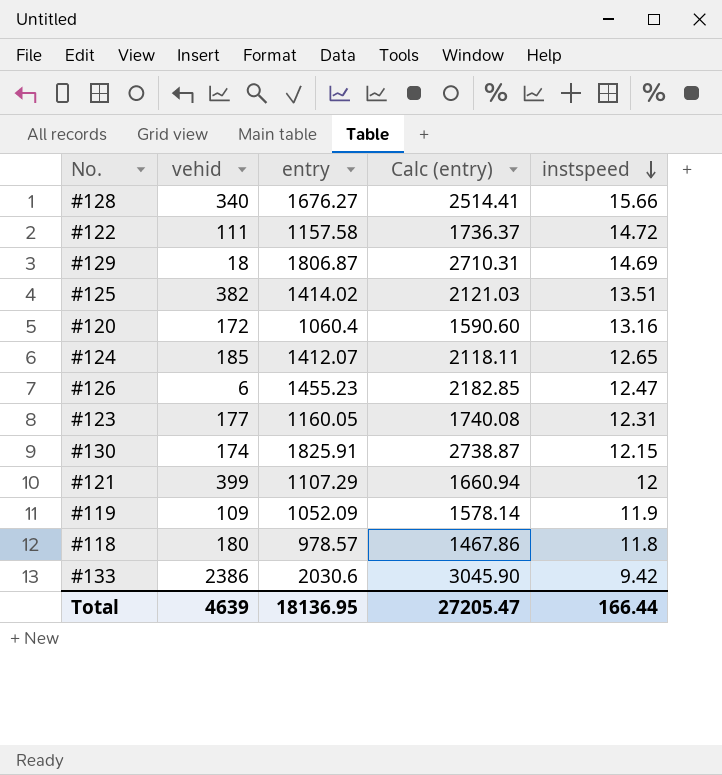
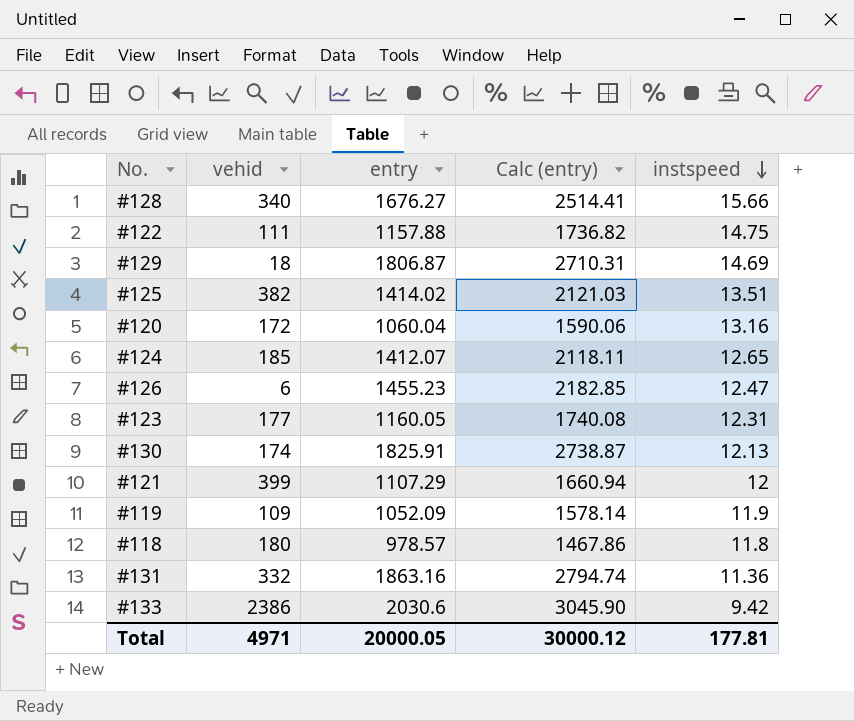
#122 | entry: 1157.58 -> 1157.88
#122 | Calc (entry): 1736.37 -> 1736.82
#122 | instspeed: 14.72 -> 14.75
#120 | entry: 1060.4 -> 1060.04
#120 | Calc (entry): 1590.60 -> 1590.06
#130 | instspeed: 12.15 -> 12.13
row #131: none -> 332 | 1863.16 | 2794.74 | 11.36
Total | vehid: 4639 -> 4971
Total | entry: 18136.95 -> 20000.05
Total | Calc (entry): 27205.47 -> 30000.12
Total | instspeed: 166.44 -> 177.81

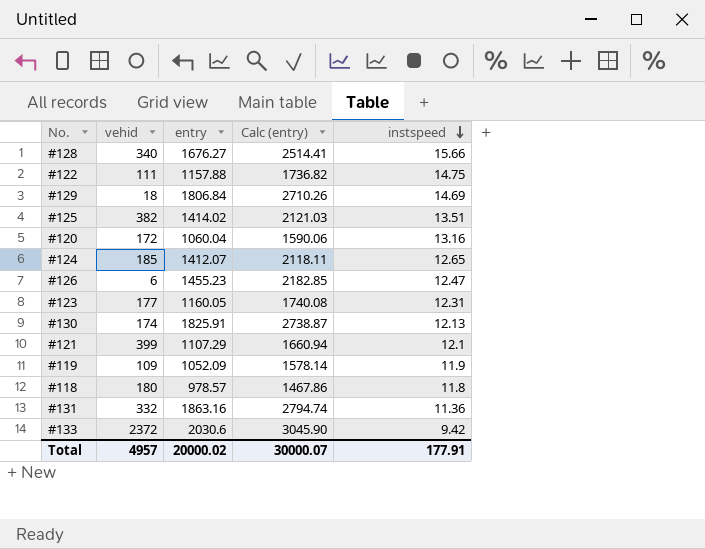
#129 | entry: 1806.87 -> 1806.84
#129 | Calc (entry): 2710.31 -> 2710.26
#121 | instspeed: 12 -> 12.1
#133 | vehid: 2386 -> 2372
Total | vehid: 4971 -> 4957
Total | entry: 20000.05 -> 20000.02
Total | Calc (entry): 30000.12 -> 30000.07
Total | instspeed: 177.81 -> 177.91

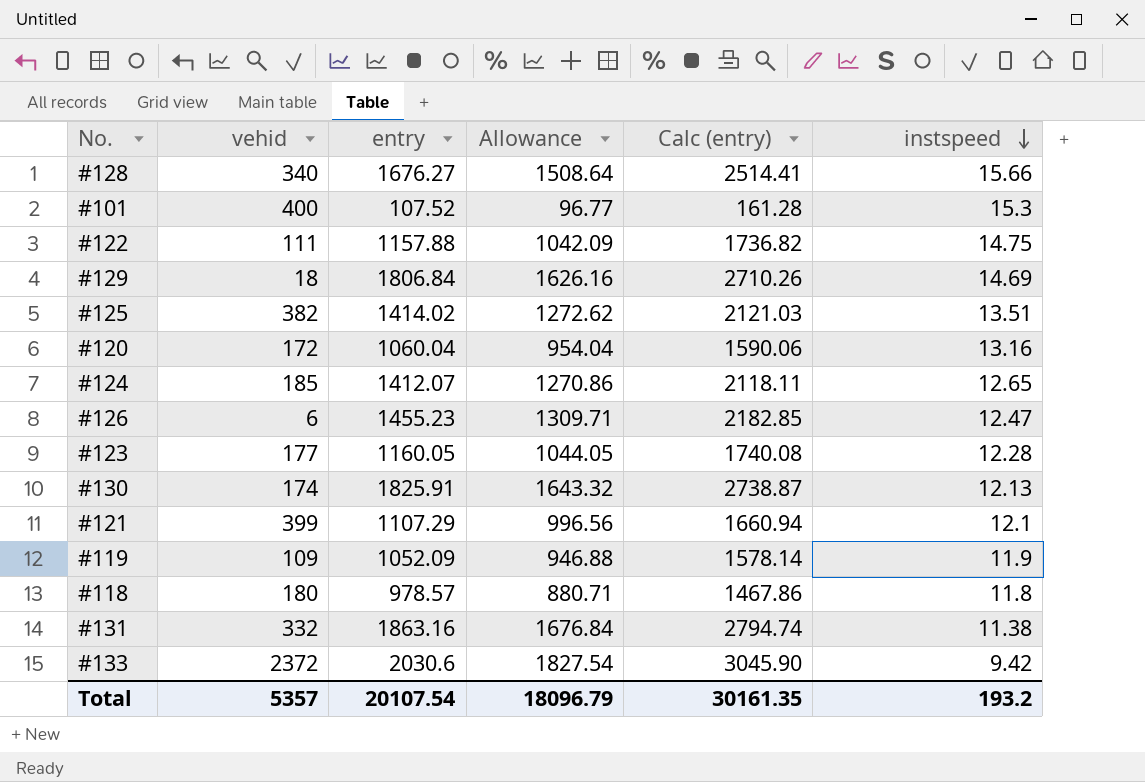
column Allowance | formula: none -> [entry] * 0.9
row #101: none -> 400 | 107.52 | 96.77 | 161.28 | 15.3
#123 | instspeed: 12.31 -> 12.28
#131 | instspeed: 11.36 -> 11.38
Total | vehid: 4957 -> 5357
Total | entry: 20000.02 -> 20107.54
Total | Calc (entry): 30000.07 -> 30161.35
Total | instspeed: 177.91 -> 193.2

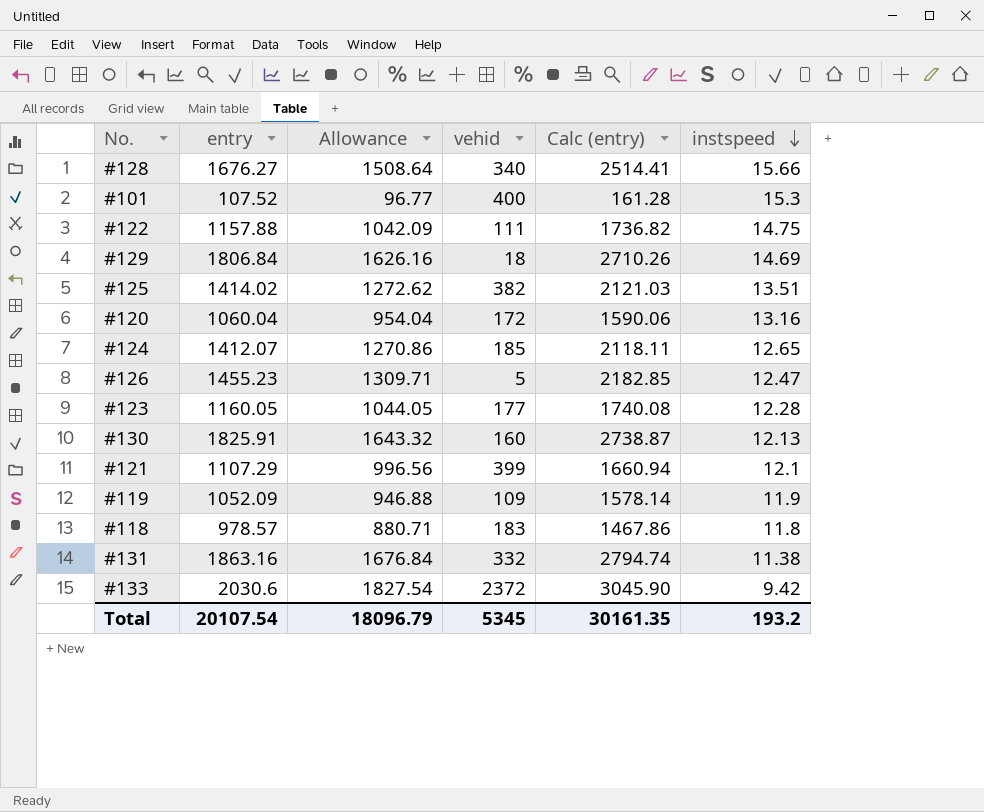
column vehid | position: 2 -> 4
#126 | vehid: 6 -> 5
#130 | vehid: 174 -> 160
#118 | vehid: 180 -> 183
Total | vehid: 5357 -> 5345

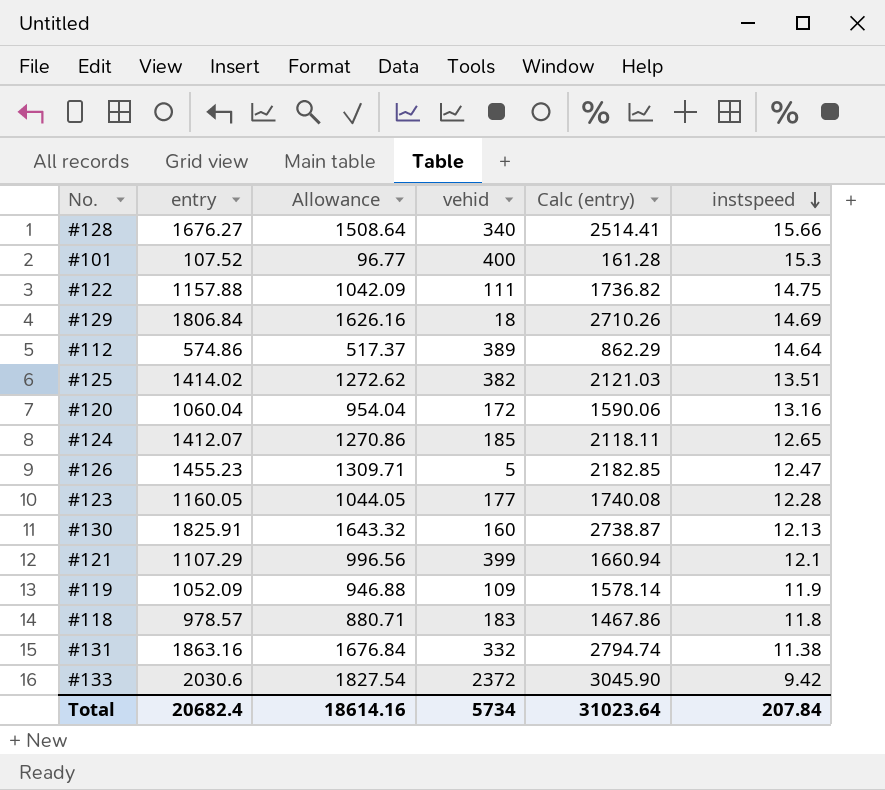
row #112: none -> 574.86 | 517.37 | 389 | 862.29 | 14.64
Total | entry: 20107.54 -> 20682.4
Total | Allowance: 18096.79 -> 18614.16
Total | vehid: 5345 -> 5734
Total | Calc (entry): 30161.35 -> 31023.64
Total | instspeed: 193.2 -> 207.84

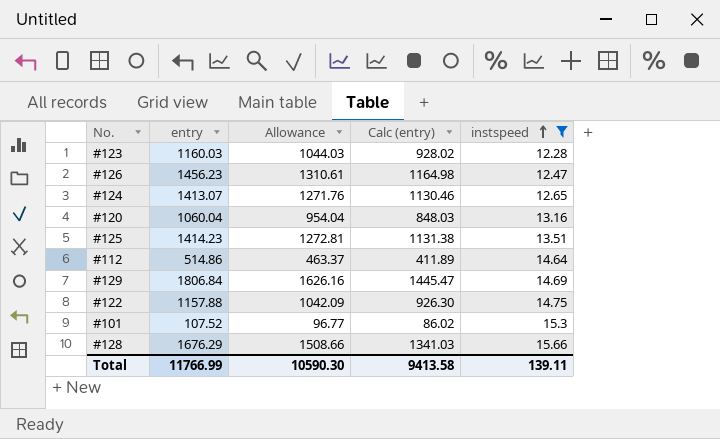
filter: none -> instspeed >= 12.28
row order: instspeed descending -> instspeed ascending
column vehid | position: 4 -> none
column Calc (entry) | formula: [entry] * 1.5 -> [entry] * 0.8
#123 | entry: 1160.05 -> 1160.03
#123 | Allowance: 1044.05 -> 1044.03
#126 | entry: 1455.23 -> 1456.23
#126 | Allowance: 1309.71 -> 1310.61
#124 | entry: 1412.07 -> 1413.07
#124 | Allowance: 1270.86 -> 1271.76
#125 | entry: 1414.02 -> 1414.23
#125 | Allowance: 1272.62 -> 1272.81
#112 | entry: 574.86 -> 514.86
#112 | Allowance: 517.37 -> 463.37
#128 | entry: 1676.27 -> 1676.29
#128 | Allowance: 1508.64 -> 1508.66
Total | entry: 20682.4 -> 11766.99
Total | Allowance: 18614.16 -> 10590.30
Total | Calc (entry): 31023.64 -> 9413.58
Total | instspeed: 207.84 -> 139.11

